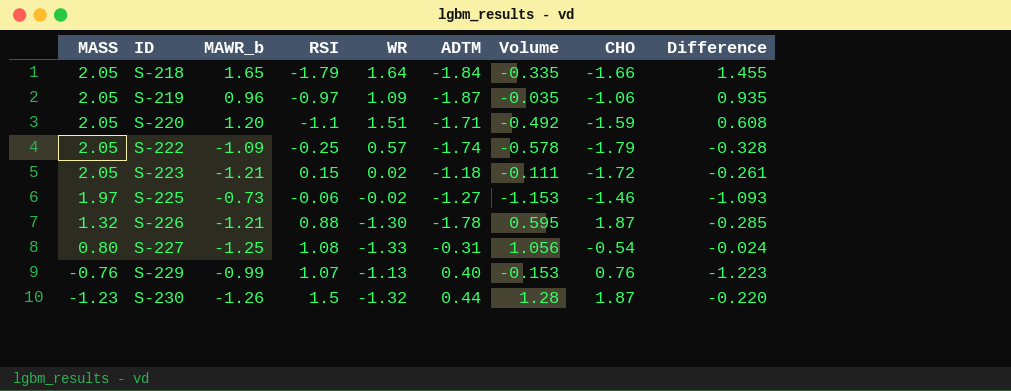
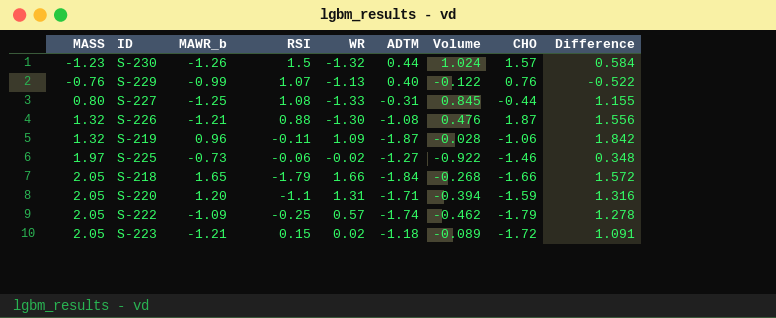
row order: MASS descending -> MASS ascending
column Difference | formula: [Volume] - [RSI] -> [Volume] - [ADTM]
S-230 | Volume: 1.28 -> 1.024
S-230 | CHO: 1.87 -> 1.57
S-229 | Volume: -0.153 -> -0.122
S-227 | Volume: 1.056 -> 0.845
S-227 | CHO: -0.54 -> -0.44
S-226 | ADTM: -1.78 -> -1.08
S-226 | Volume: 0.595 -> 0.476
S-219 | MASS: 2.05 -> 1.32
S-219 | RSI: -0.97 -> -0.11
S-219 | Volume: -0.035 -> -0.028
S-225 | Volume: -1.153 -> -0.922
S-218 | WR: 1.64 -> 1.66
S-218 | Volume: -0.335 -> -0.268
S-220 | WR: 1.51 -> 1.31
S-220 | Volume: -0.492 -> -0.394
S-222 | Volume: -0.578 -> -0.462
S-223 | Volume: -0.111 -> -0.089

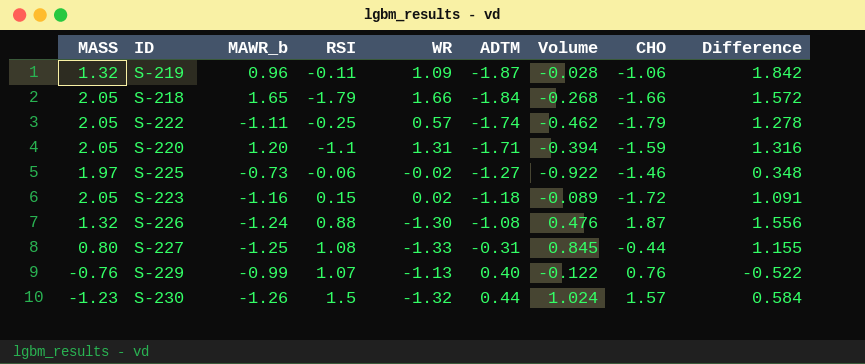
row order: MASS ascending -> ADTM ascending
S-222 | MAWR_b: -1.09 -> -1.11
S-223 | MAWR_b: -1.21 -> -1.16
S-226 | MAWR_b: -1.21 -> -1.24

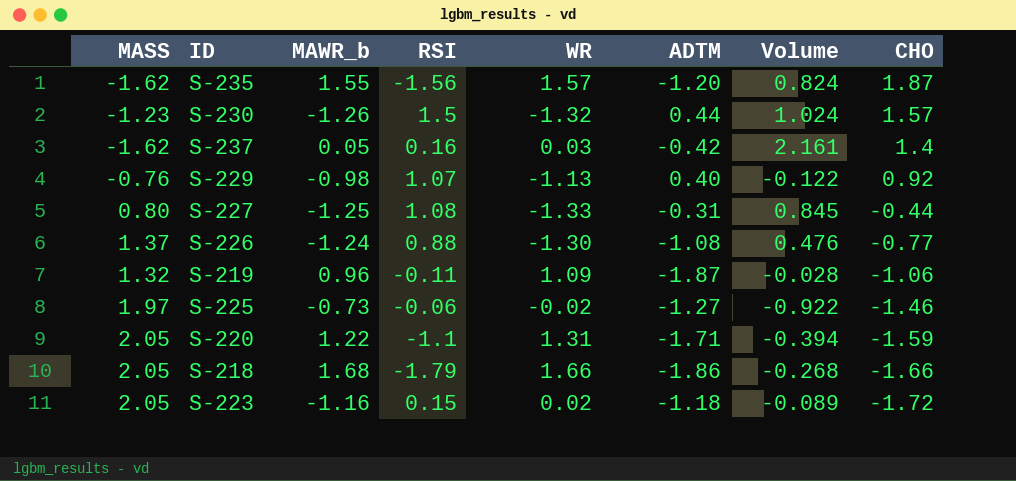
row order: ADTM ascending -> CHO descending
column Difference | formula: [Volume] - [ADTM] -> none
row S-222: 2.05 | -1.11 | -0.25 | 0.57 | -1.74 | -0.462 | -1.79 | 1.278 -> none
row S-235: none -> -1.62 | 1.55 | -1.56 | 1.57 | -1.20 | 0.824 | 1.87
row S-237: none -> -1.62 | 0.05 | 0.16 | 0.03 | -0.42 | 2.161 | 1.4
S-229 | MAWR_b: -0.99 -> -0.98
S-229 | CHO: 0.76 -> 0.92
S-226 | MASS: 1.32 -> 1.37
S-226 | CHO: 1.87 -> -0.77
S-220 | MAWR_b: 1.20 -> 1.22
S-218 | MAWR_b: 1.65 -> 1.68
S-218 | ADTM: -1.84 -> -1.86

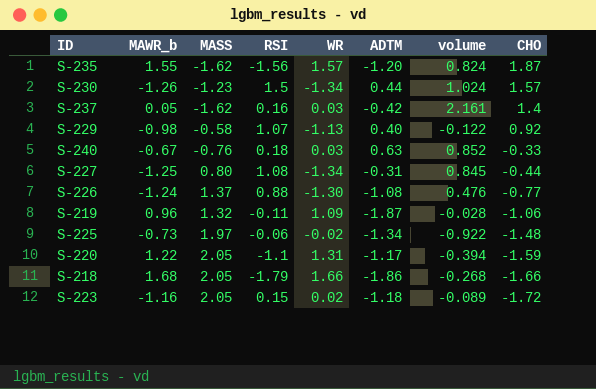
column MASS | position: 1 -> 3
column name: Volume -> volume
S-230 | WR: -1.32 -> -1.34
S-229 | MASS: -0.76 -> -0.58
row S-240: none -> -0.67 | -0.76 | 0.18 | 0.03 | 0.63 | 0.852 | -0.33
S-227 | WR: -1.33 -> -1.34
S-225 | ADTM: -1.27 -> -1.34
S-225 | CHO: -1.46 -> -1.48
S-220 | ADTM: -1.71 -> -1.17

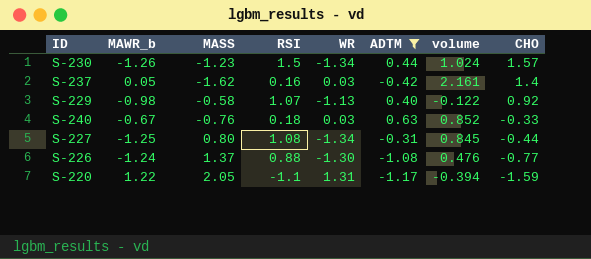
filter: none -> ADTM >= -1.17

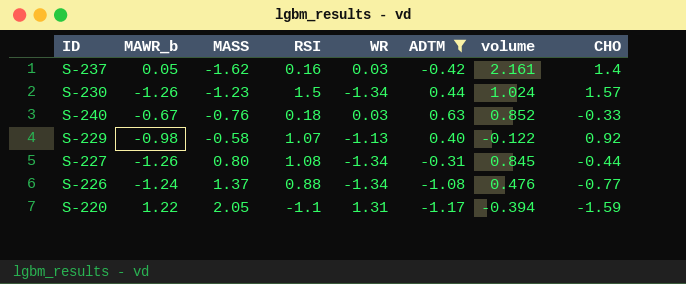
row order: CHO descending -> MASS ascending
S-227 | MAWR_b: -1.25 -> -1.26
S-226 | WR: -1.30 -> -1.34

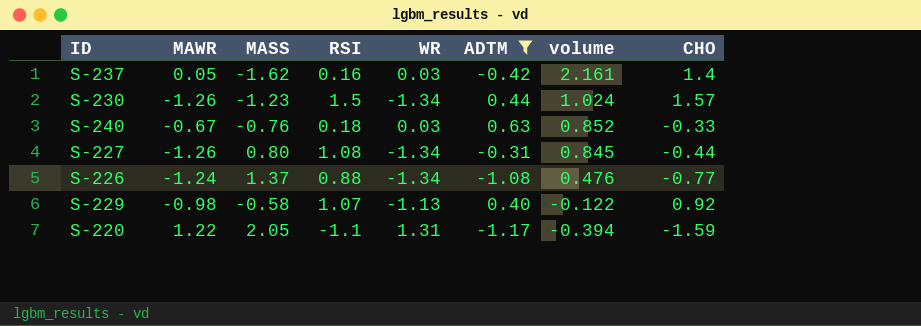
row order: MASS ascending -> volume descending
column name: MAWR_b -> MAWR

